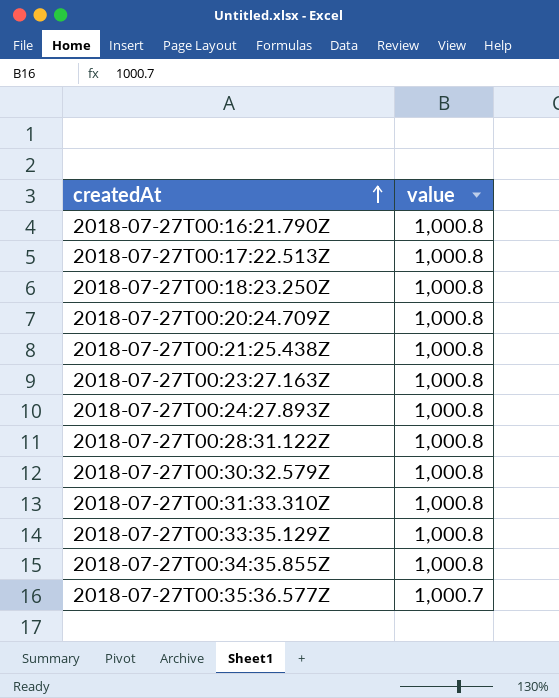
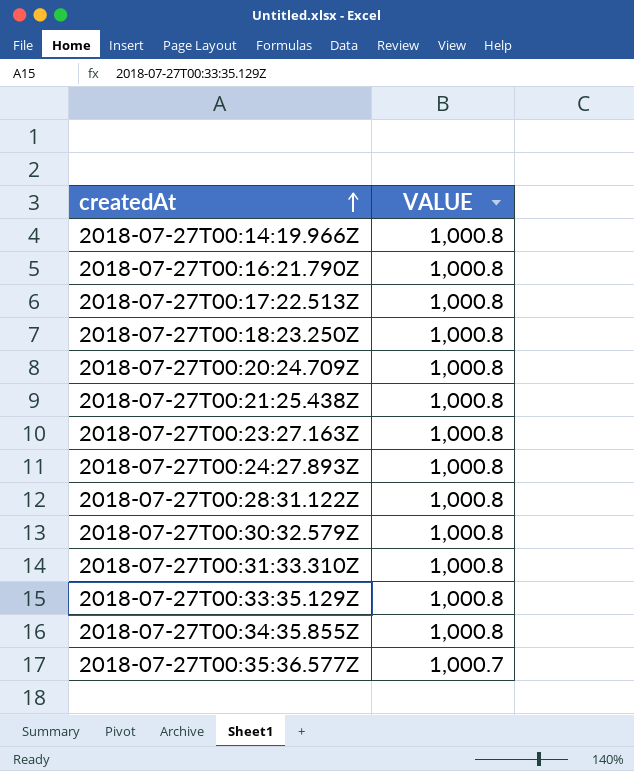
column name: value -> VALUE
row 2018-07-27T00:14:19.966Z: none -> 1,000.8

